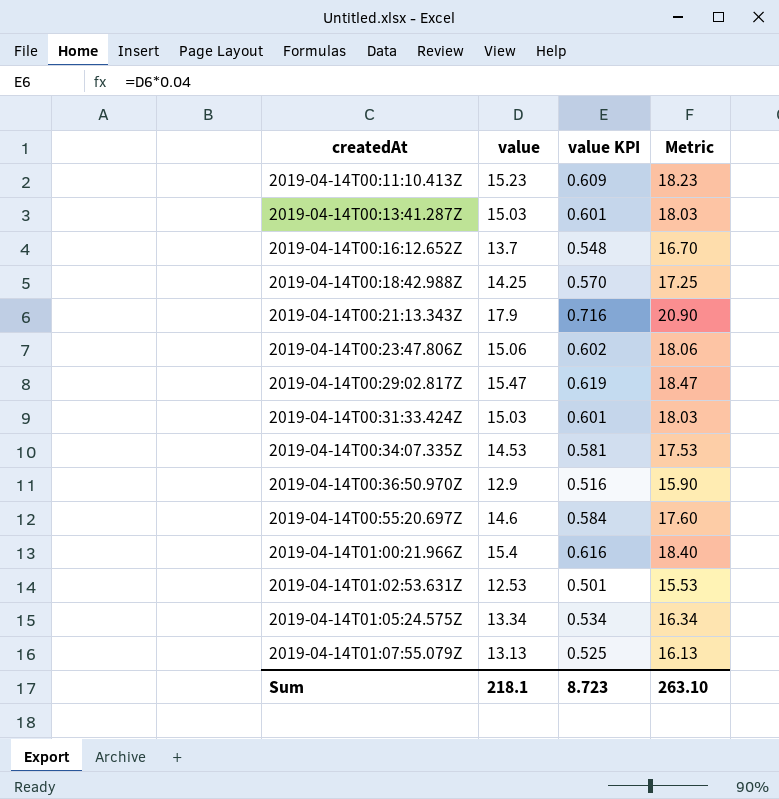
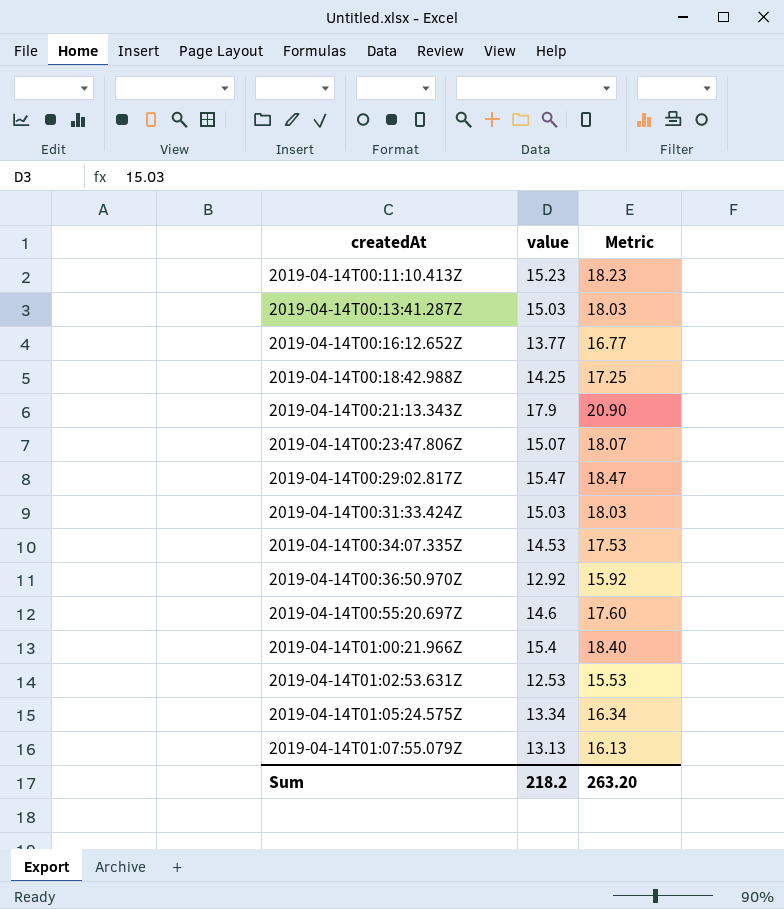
column value KPI | formula: [value] * 0.04 -> none
2019-04-14T00:16:12.652Z | value: 13.7 -> 13.77
2019-04-14T00:16:12.652Z | Metric: 16.70 -> 16.77
2019-04-14T00:23:47.806Z | value: 15.06 -> 15.07
2019-04-14T00:23:47.806Z | Metric: 18.06 -> 18.07
2019-04-14T00:36:50.970Z | value: 12.9 -> 12.92
2019-04-14T00:36:50.970Z | Metric: 15.90 -> 15.92
Sum | value: 218.1 -> 218.2
Sum | Metric: 263.10 -> 263.20

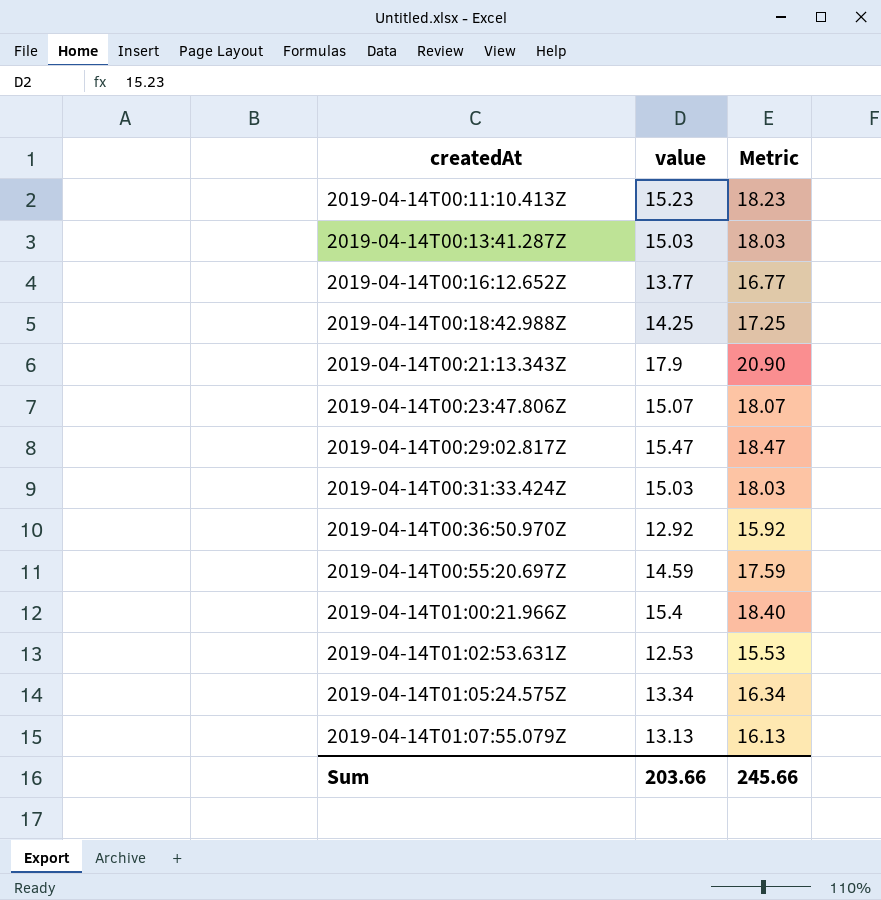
row 2019-04-14T00:34:07.335Z: 14.53 | 17.53 -> none
2019-04-14T00:55:20.697Z | value: 14.6 -> 14.59
2019-04-14T00:55:20.697Z | Metric: 17.60 -> 17.59
Sum | value: 218.2 -> 203.66
Sum | Metric: 263.20 -> 245.66

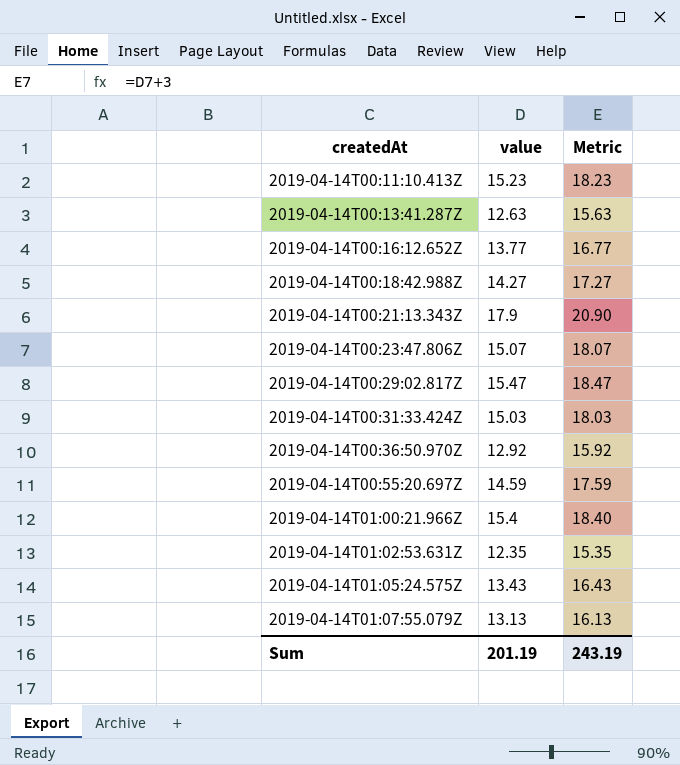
2019-04-14T00:13:41.287Z | value: 15.03 -> 12.63
2019-04-14T00:13:41.287Z | Metric: 18.03 -> 15.63
2019-04-14T00:18:42.988Z | value: 14.25 -> 14.27
2019-04-14T00:18:42.988Z | Metric: 17.25 -> 17.27
2019-04-14T01:02:53.631Z | value: 12.53 -> 12.35
2019-04-14T01:02:53.631Z | Metric: 15.53 -> 15.35
2019-04-14T01:05:24.575Z | value: 13.34 -> 13.43
2019-04-14T01:05:24.575Z | Metric: 16.34 -> 16.43
Sum | value: 203.66 -> 201.19
Sum | Metric: 245.66 -> 243.19

